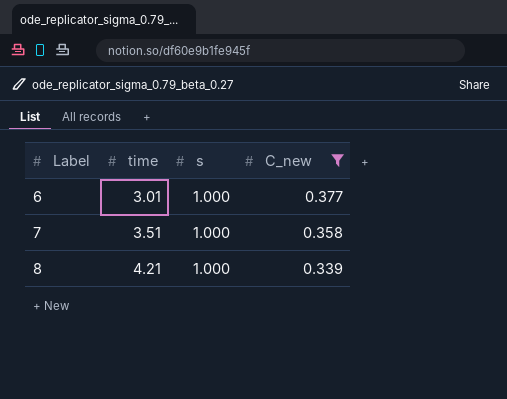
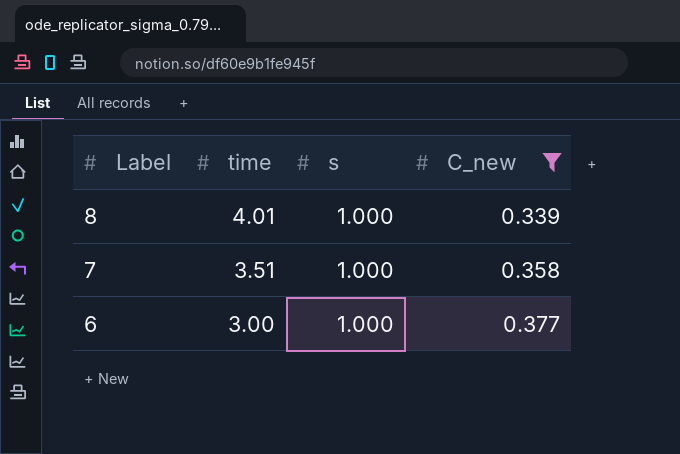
row order: Label ascending -> Label descending
8 | time: 4.21 -> 4.01
6 | time: 3.01 -> 3.00

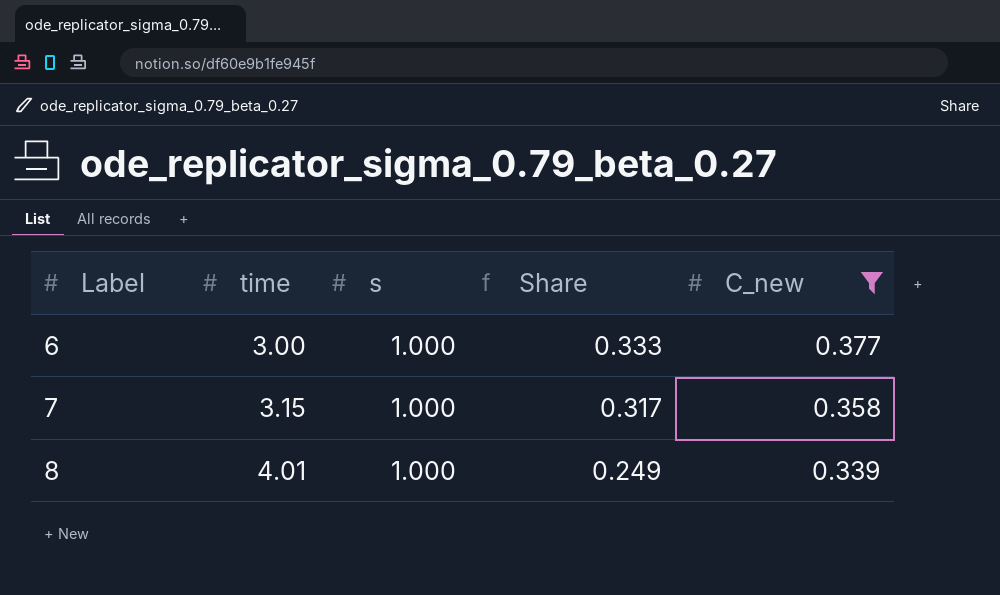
row order: Label descending -> Label ascending
column Share | formula: none -> [s] / [time]
7 | time: 3.51 -> 3.15

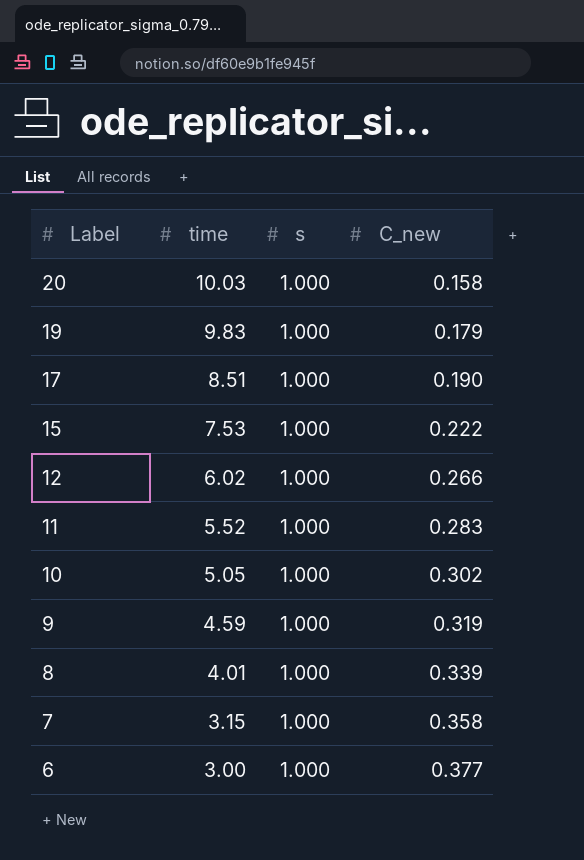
filter: C_new >= 0.339 -> none
row order: Label ascending -> Label descending
column Share | formula: [s] / [time] -> none

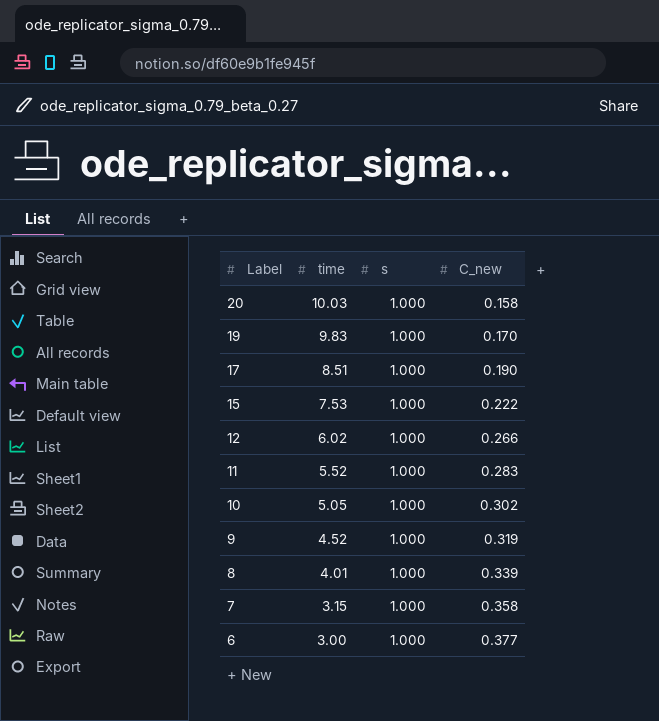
19 | C_new: 0.179 -> 0.170
9 | time: 4.59 -> 4.52

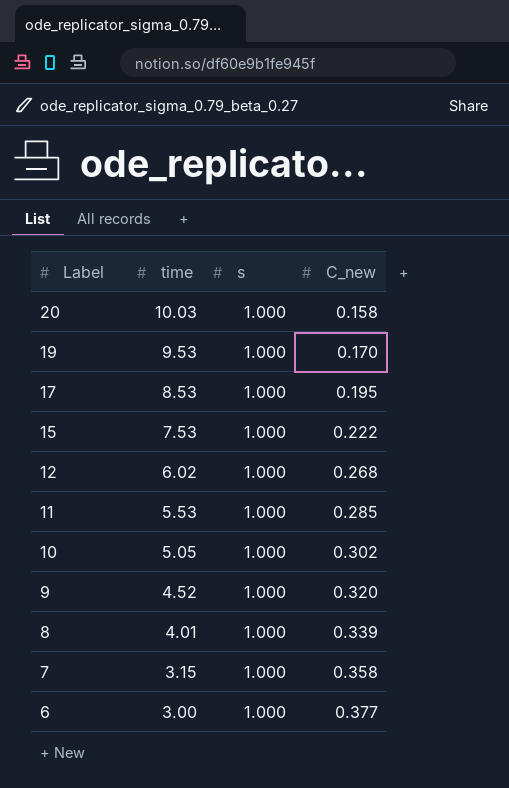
19 | time: 9.83 -> 9.53
17 | time: 8.51 -> 8.53
17 | C_new: 0.190 -> 0.195
12 | C_new: 0.266 -> 0.268
11 | time: 5.52 -> 5.53
11 | C_new: 0.283 -> 0.285
9 | C_new: 0.319 -> 0.320

